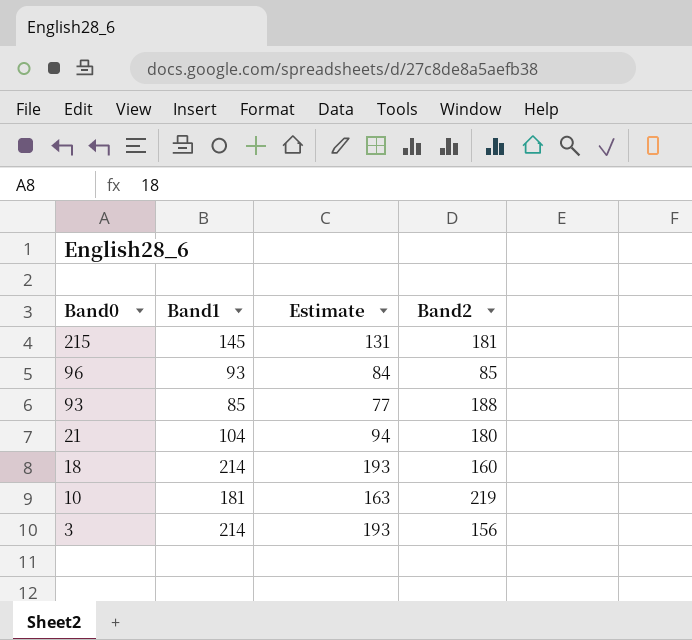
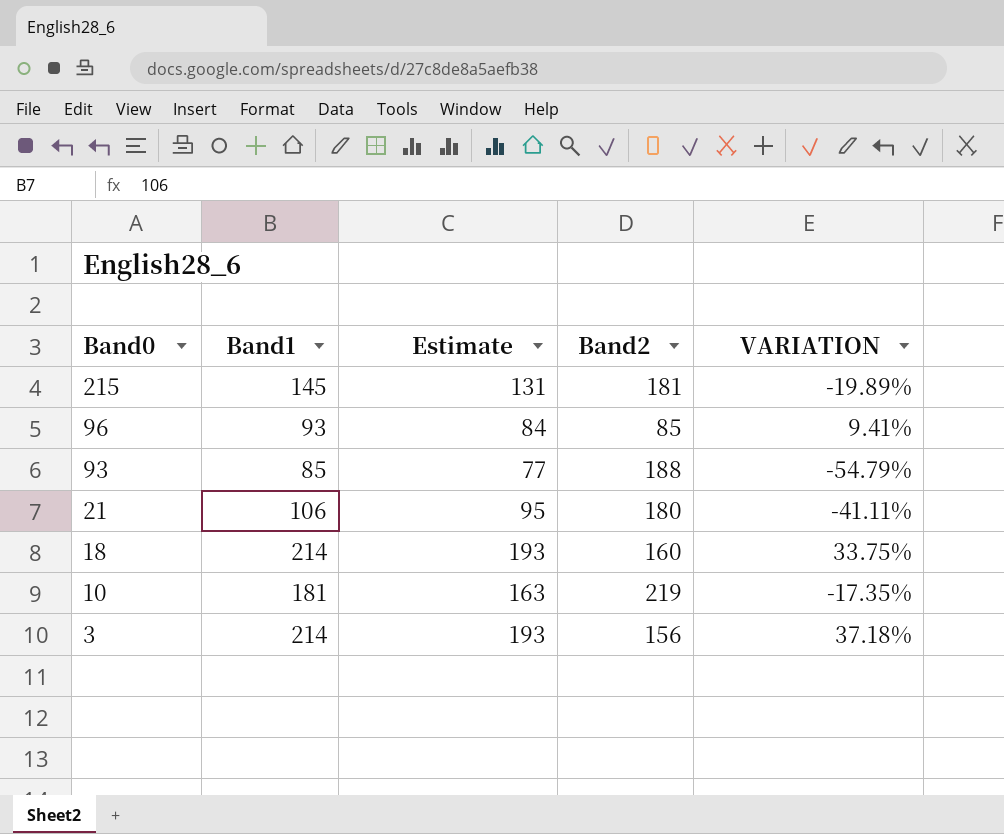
column VARIATION | formula: none -> ([Band1] - [Band2]) / [Band2]
21 | Band1: 104 -> 106
21 | Estimate: 94 -> 95

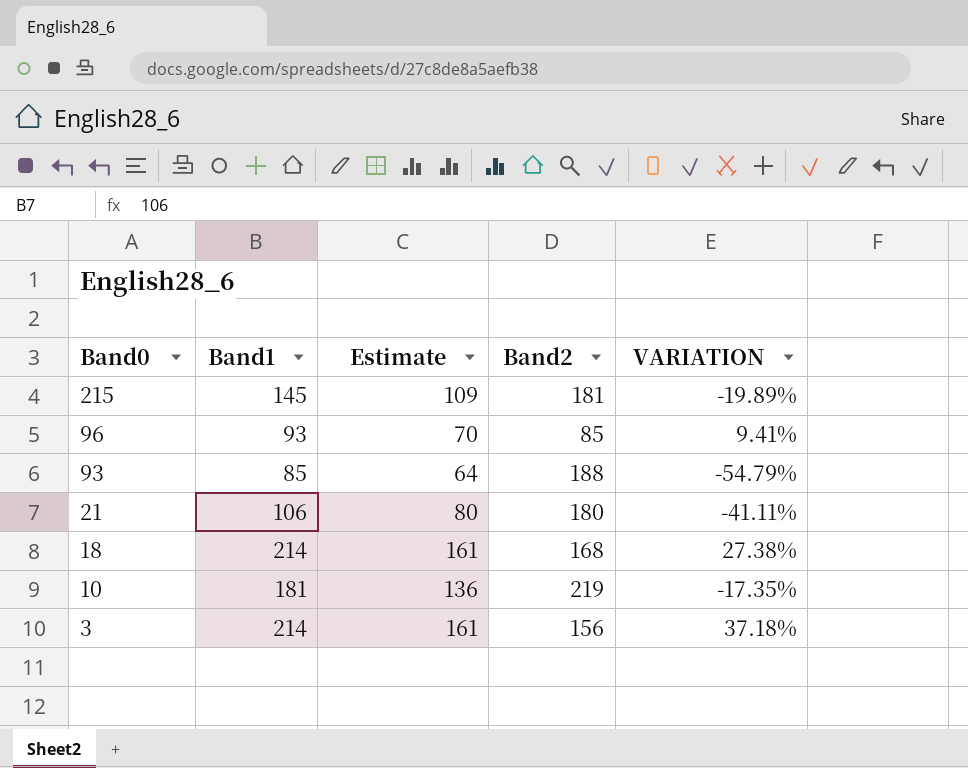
column Estimate | formula: [Band1] * 0.9 -> [Band1] * 0.75
18 | Band2: 160 -> 168
18 | VARIATION: 33.75% -> 27.38%

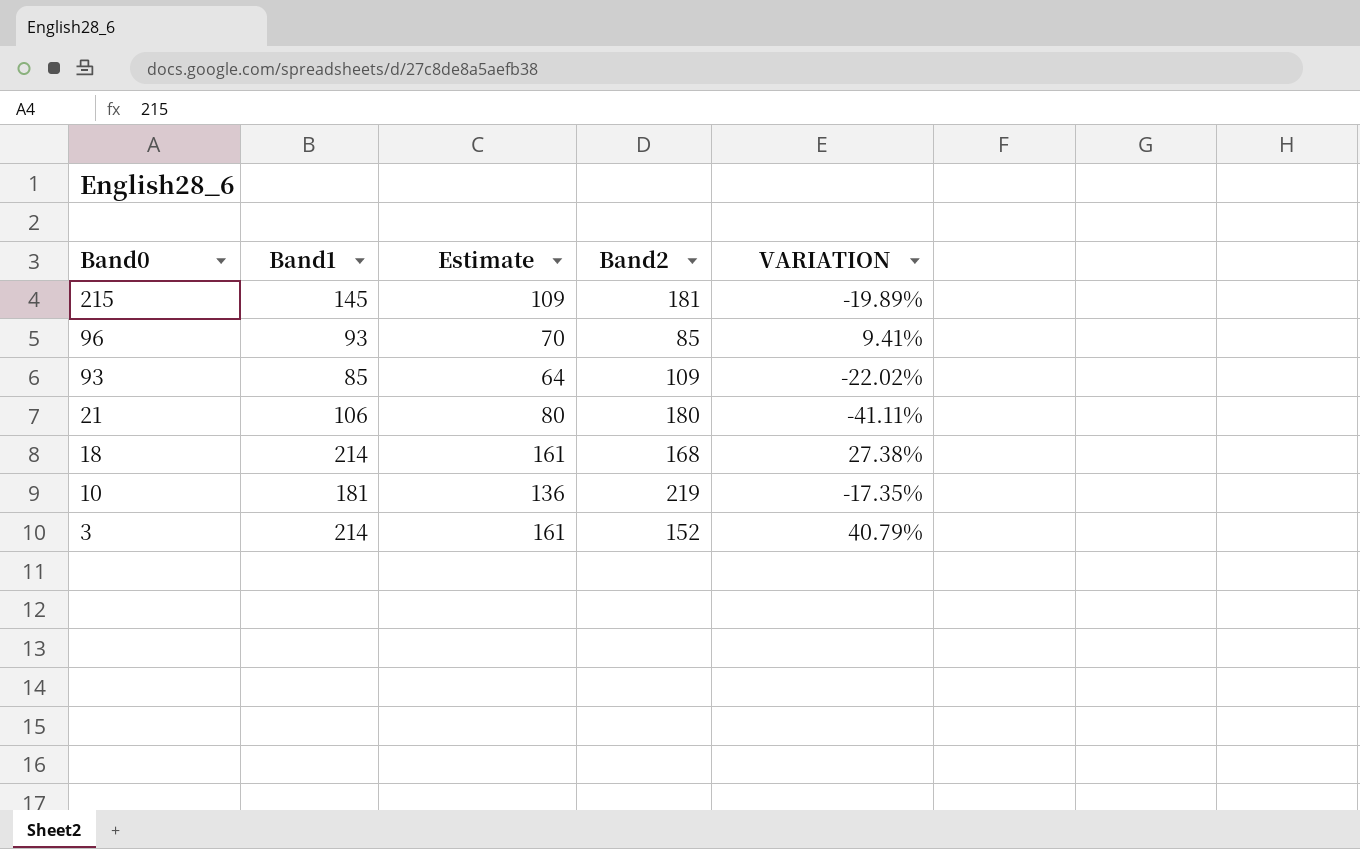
93 | Band2: 188 -> 109
93 | VARIATION: -54.79% -> -22.02%
3 | Band2: 156 -> 152
3 | VARIATION: 37.18% -> 40.79%

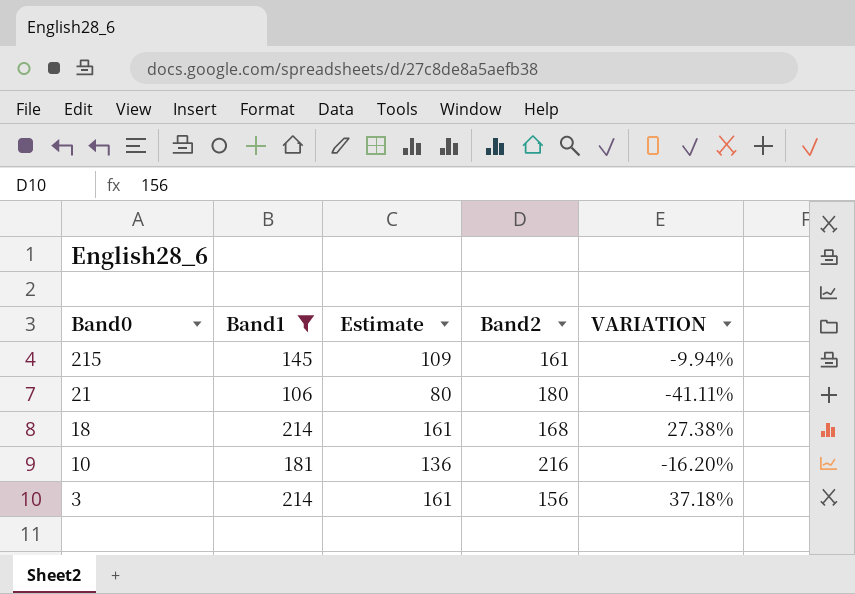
filter: none -> Band1 >= 106
215 | Band2: 181 -> 161
215 | VARIATION: -19.89% -> -9.94%
10 | Band2: 219 -> 216
10 | VARIATION: -17.35% -> -16.20%
3 | Band2: 152 -> 156
3 | VARIATION: 40.79% -> 37.18%

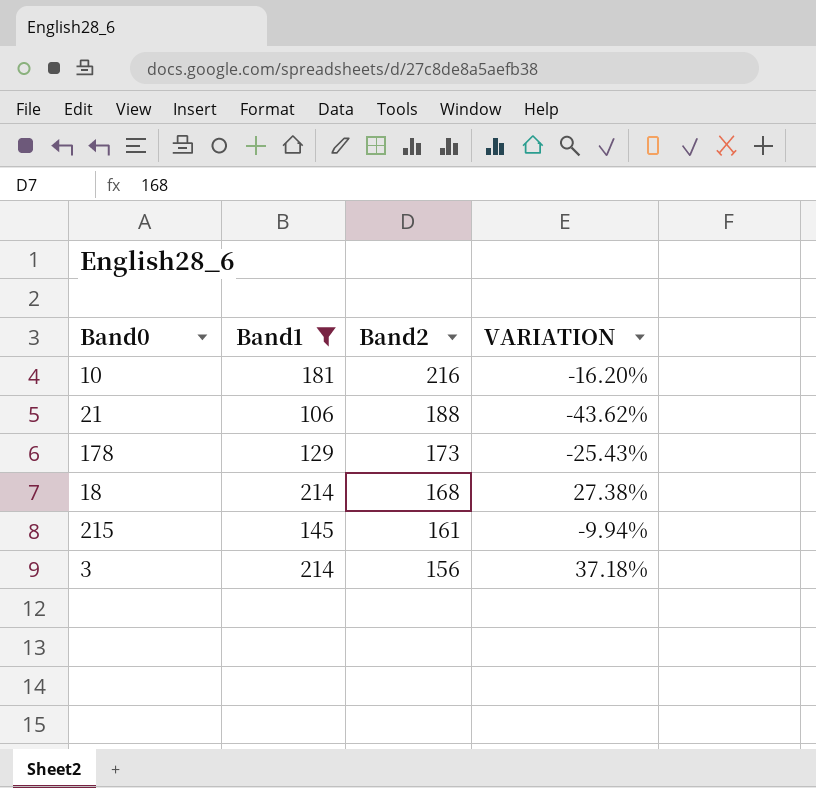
row order: Band0 descending -> Band2 descending
column Estimate | formula: [Band1] * 0.75 -> none
21 | Band2: 180 -> 188
21 | VARIATION: -41.11% -> -43.62%
row 178: none -> 129 | 173 | -25.43%

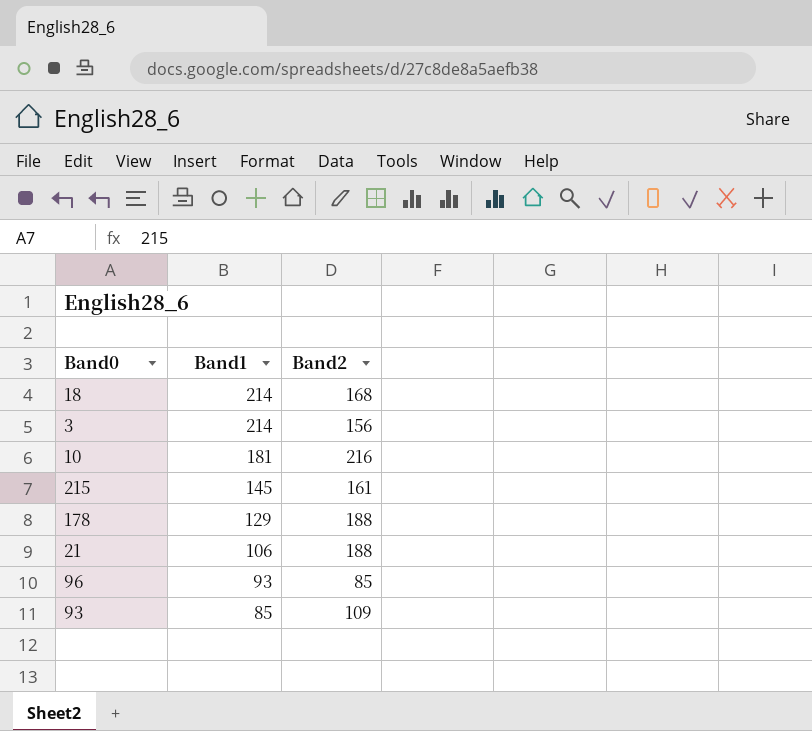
filter: Band1 >= 106 -> none
row order: Band2 descending -> Band1 descending
column VARIATION | formula: ([Band1] - [Band2]) / [Band2] -> none
178 | Band2: 173 -> 188

